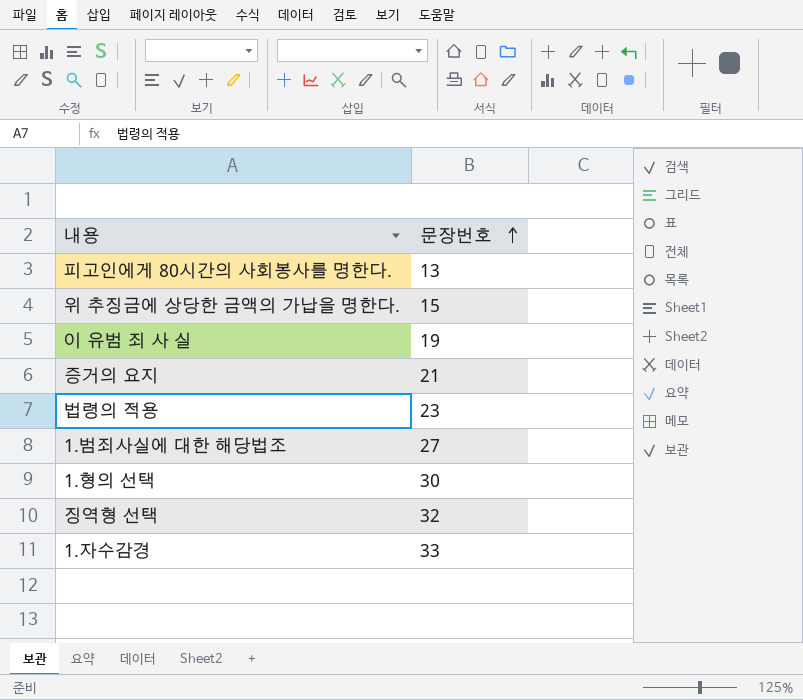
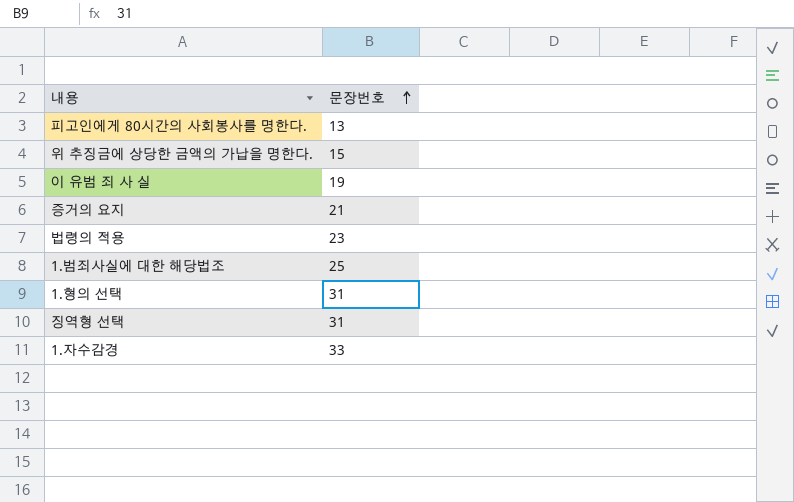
1.범죄사실에 대한 해당법조 | 문장번호: 27 -> 25
1.형의 선택 | 문장번호: 30 -> 31
징역형 선택 | 문장번호: 32 -> 31

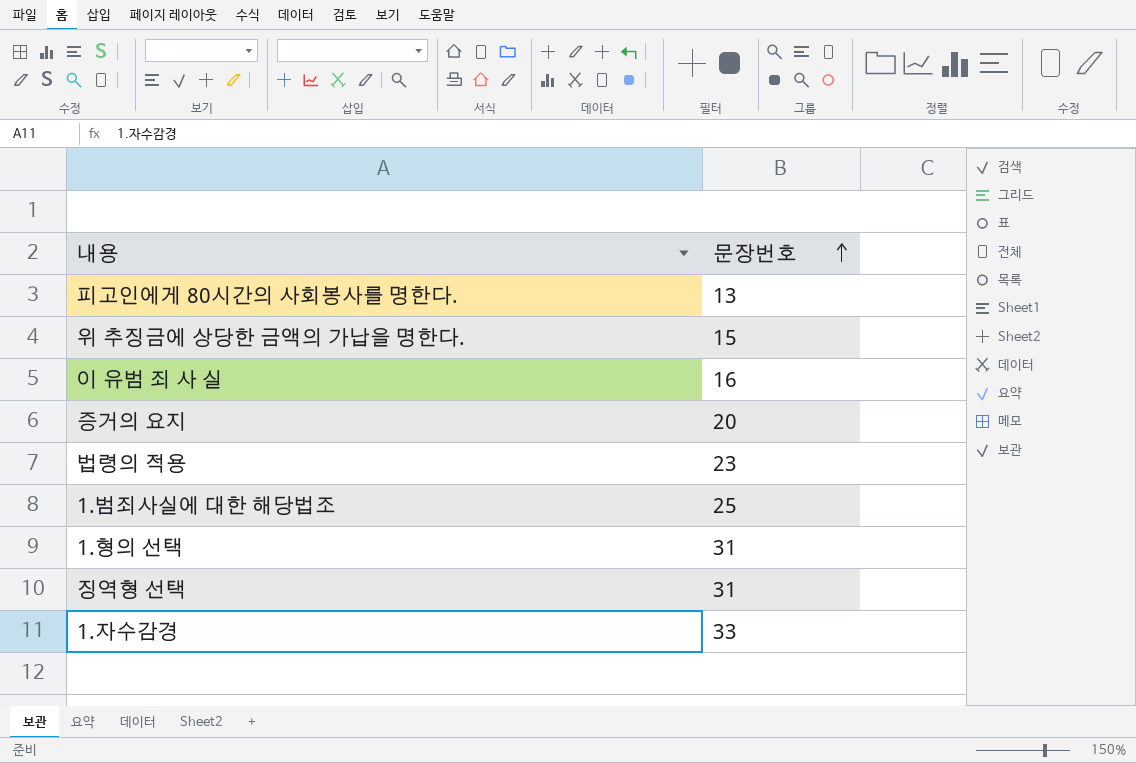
이 유범 죄 사 실 | 문장번호: 19 -> 16
증거의 요지 | 문장번호: 21 -> 20

